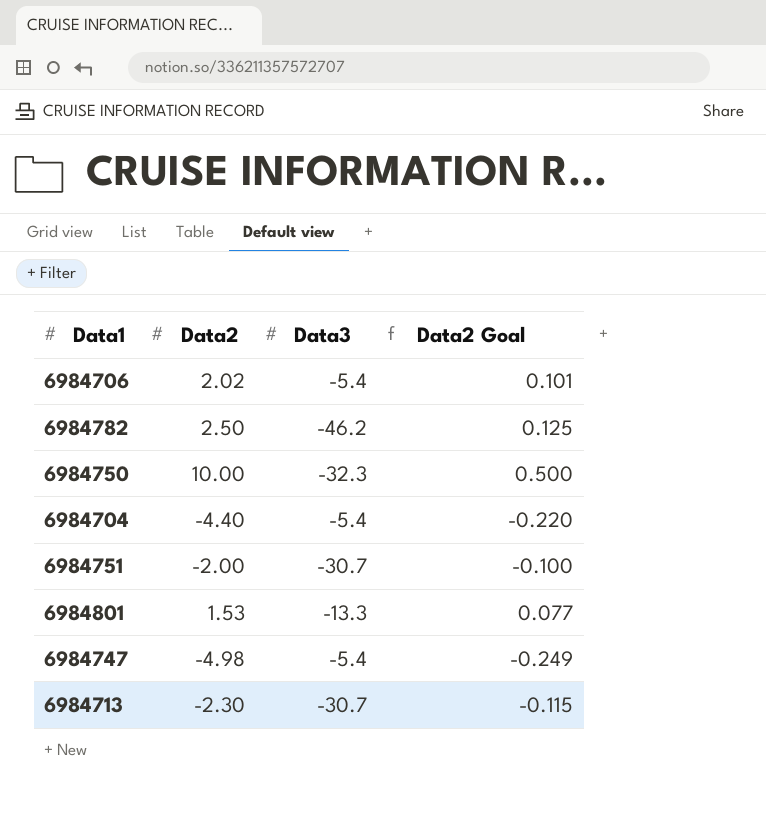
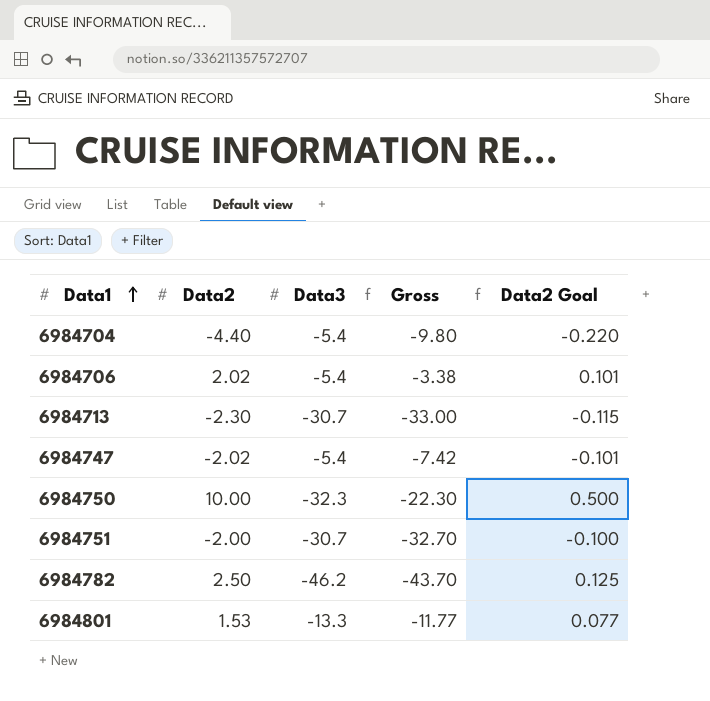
row order: none -> Data1 ascending
column Gross | formula: none -> [Data2] + [Data3]
6984747 | Data2: -4.98 -> -2.02
6984747 | Data2 Goal: -0.249 -> -0.101

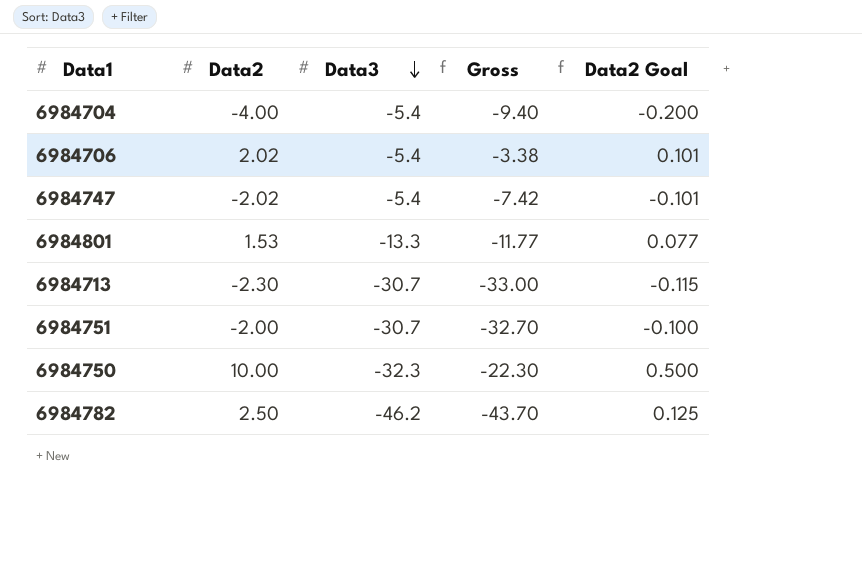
row order: Data1 ascending -> Data3 descending
6984704 | Data2: -4.40 -> -4.00
6984704 | Gross: -9.80 -> -9.40
6984704 | Data2 Goal: -0.220 -> -0.200

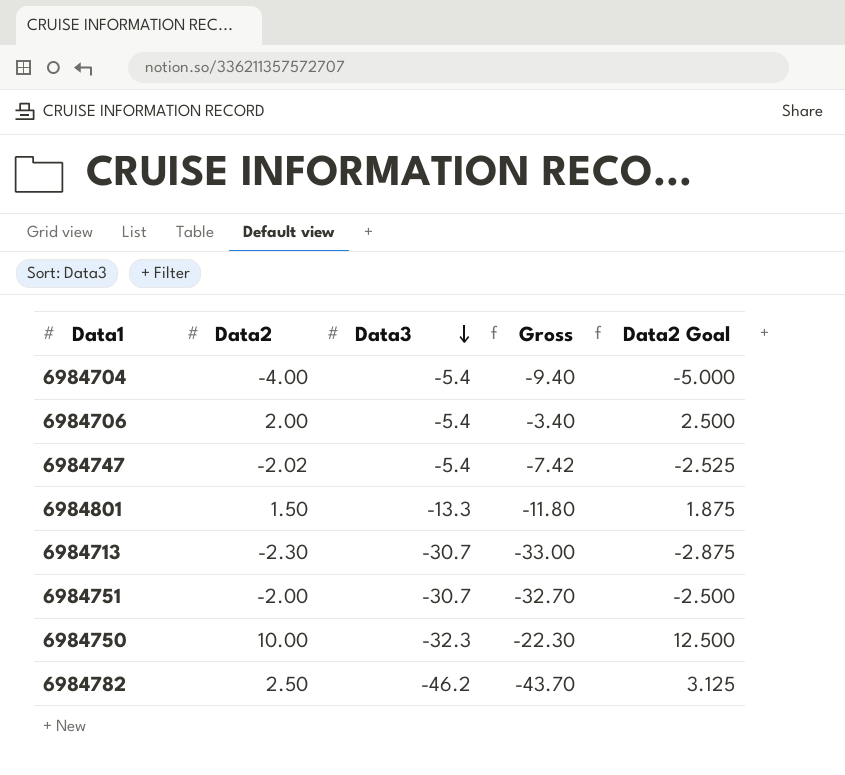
column Data2 Goal | formula: [Data2] * 0.05 -> [Data2] * 1.25
6984706 | Data2: 2.02 -> 2.00
6984706 | Gross: -3.38 -> -3.40
6984801 | Data2: 1.53 -> 1.50
6984801 | Gross: -11.77 -> -11.80

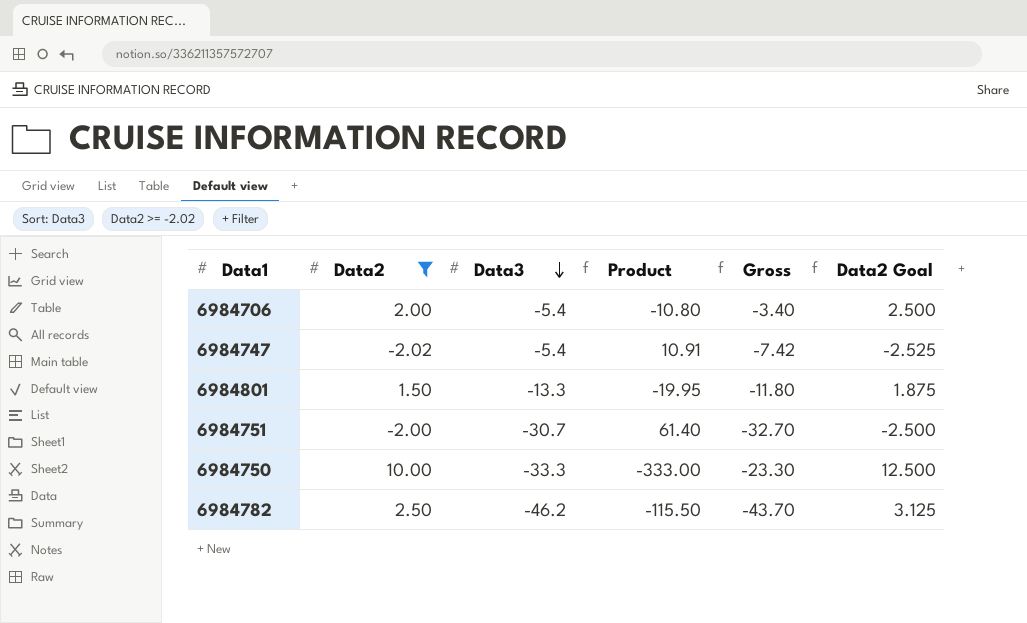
filter: none -> Data2 >= -2.02
column Product | formula: none -> [Data2] * [Data3]
6984750 | Data3: -32.3 -> -33.3
6984750 | Gross: -22.30 -> -23.30

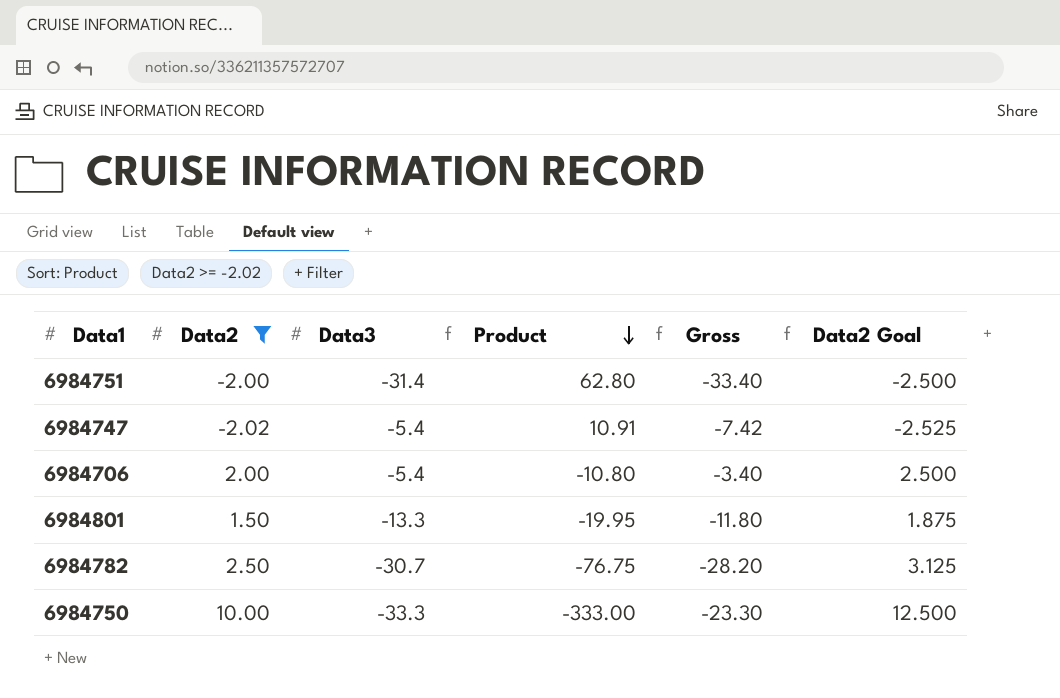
row order: Data3 descending -> Product descending
6984751 | Data3: -30.7 -> -31.4
6984751 | Product: 61.40 -> 62.80
6984751 | Gross: -32.70 -> -33.40
6984782 | Data3: -46.2 -> -30.7
6984782 | Product: -115.50 -> -76.75
6984782 | Gross: -43.70 -> -28.20

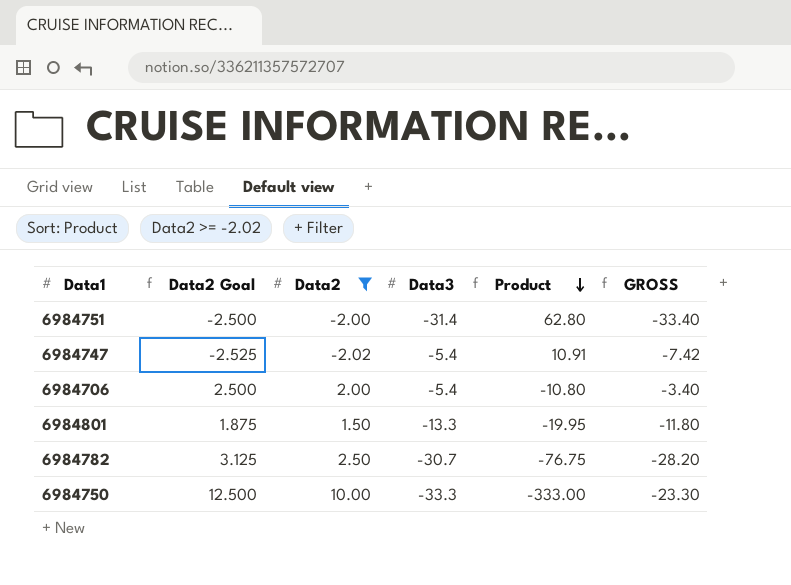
column Data2 Goal | position: 6 -> 2
column name: Gross -> GROSS

